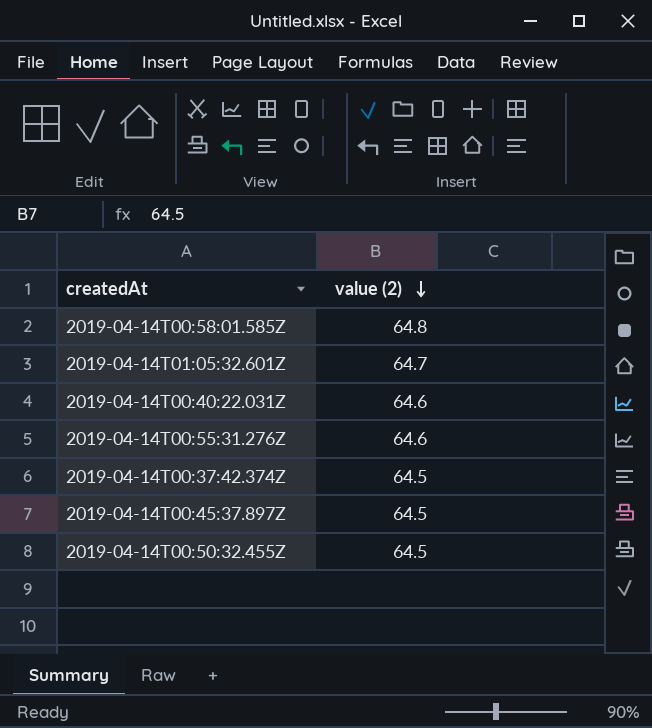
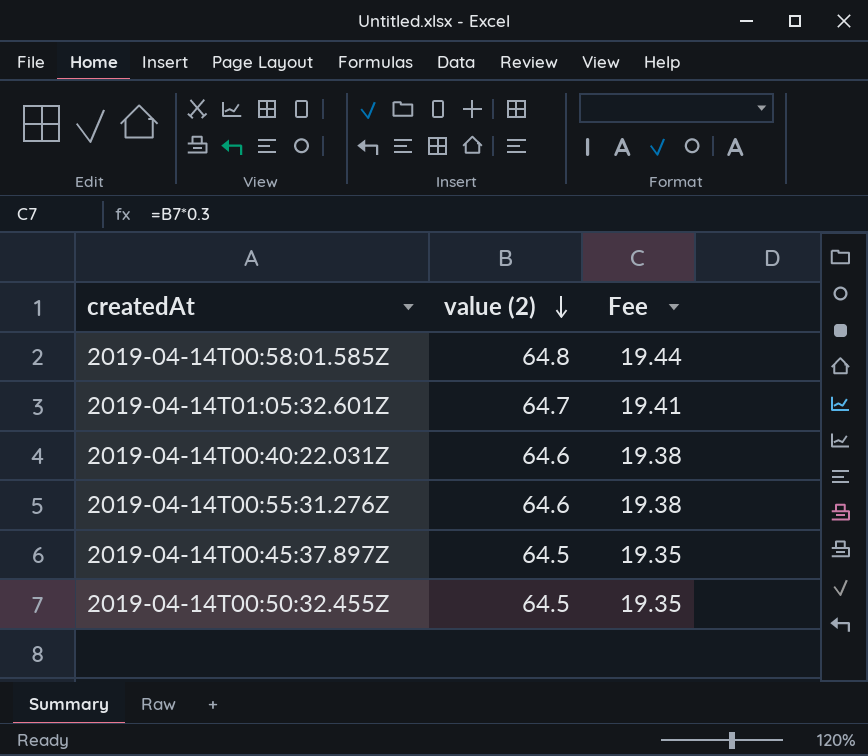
column Fee | formula: none -> [value (2)] * 0.3
row 2019-04-14T00:37:42.374Z: 64.5 -> none

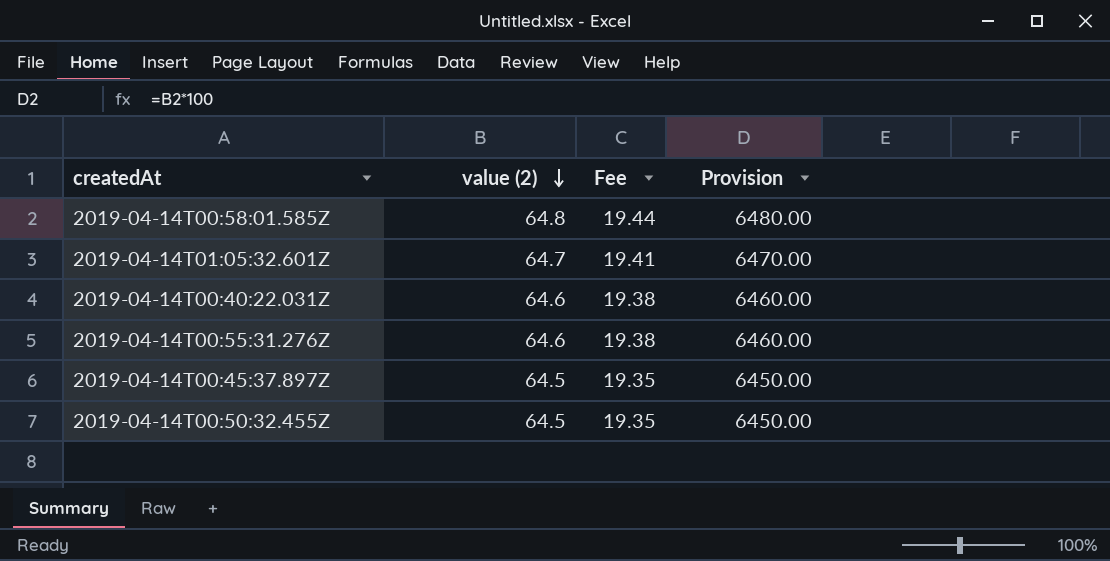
column Provision | formula: none -> [value (2)] * 100

